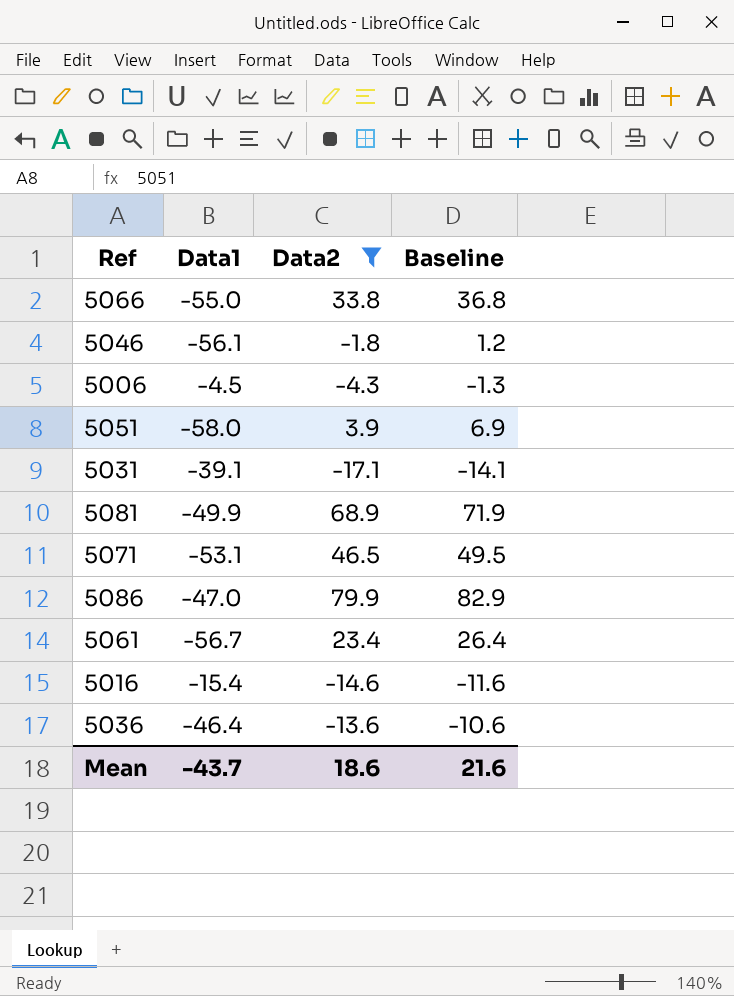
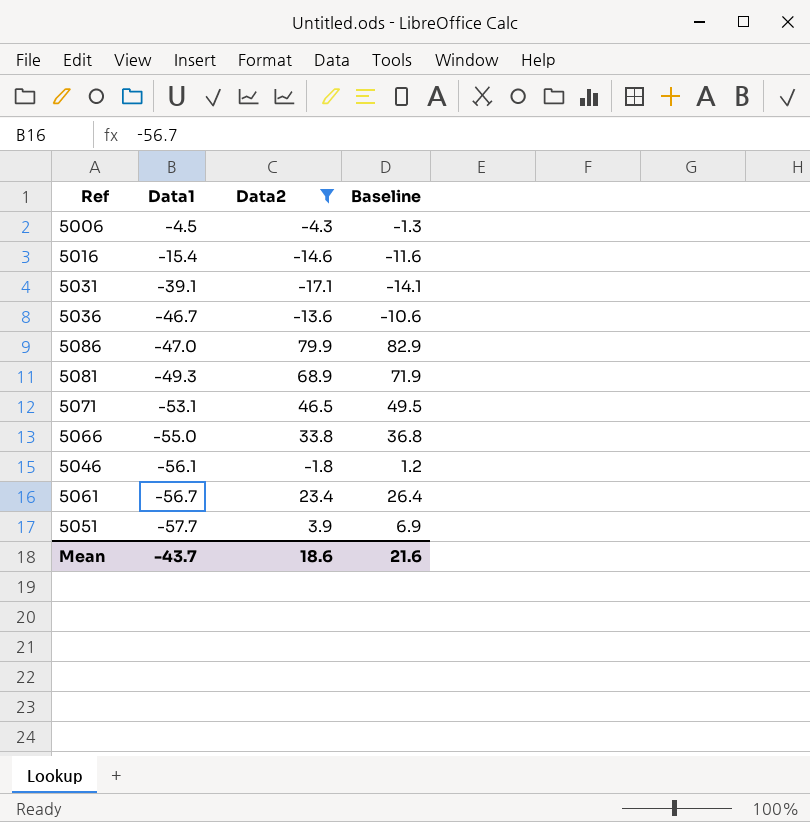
row order: none -> Data1 descending
5036 | Data1: -46.4 -> -46.7
5081 | Data1: -49.9 -> -49.3
5051 | Data1: -58.0 -> -57.7

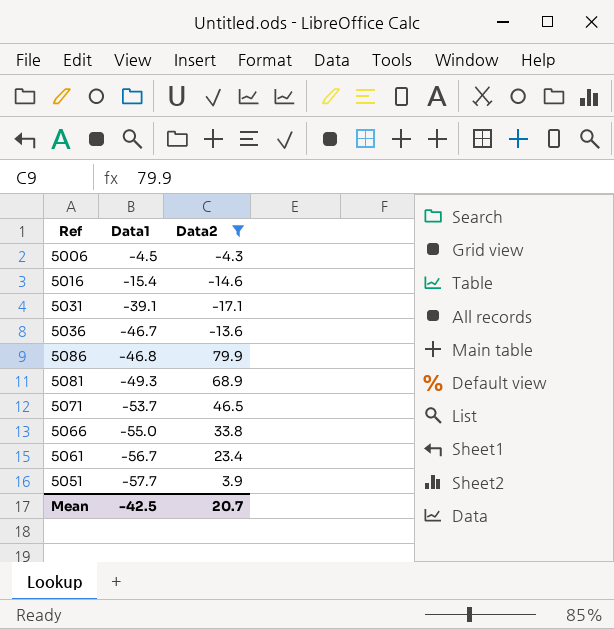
column Baseline | formula: [Data2] + 3 -> none
row 5046: -56.1 | -1.8 | 1.2 -> none
5086 | Data1: -47.0 -> -46.8
5071 | Data1: -53.1 -> -53.7
Mean | Data1: -43.7 -> -42.5
Mean | Data2: 18.6 -> 20.7

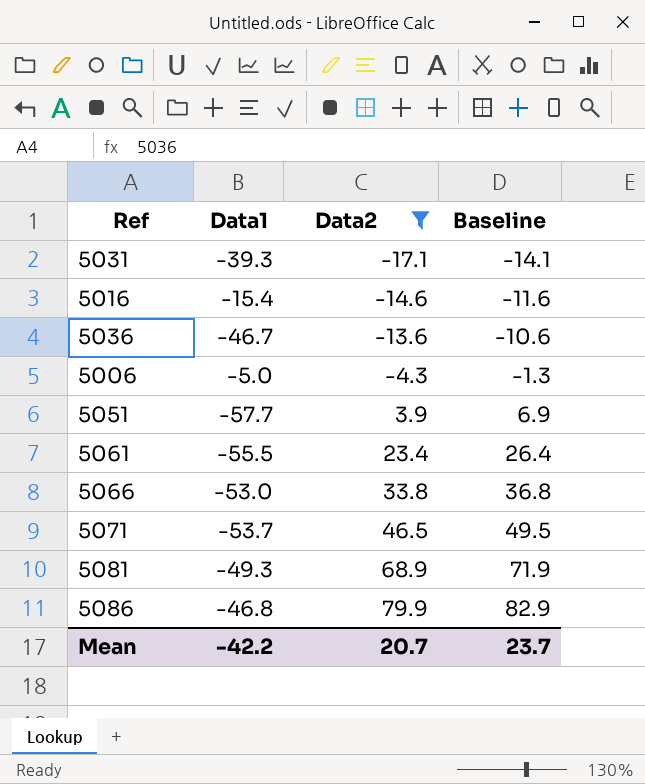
row order: Data1 descending -> Data2 ascending
column Baseline | formula: none -> [Data2] + 3
5031 | Data1: -39.1 -> -39.3
5006 | Data1: -4.5 -> -5.0
5061 | Data1: -56.7 -> -55.5
5066 | Data1: -55.0 -> -53.0
Mean | Data1: -42.5 -> -42.2

